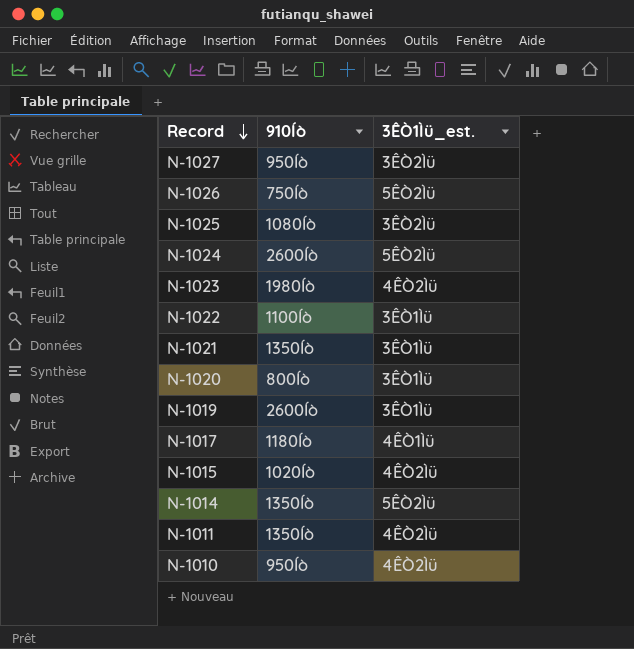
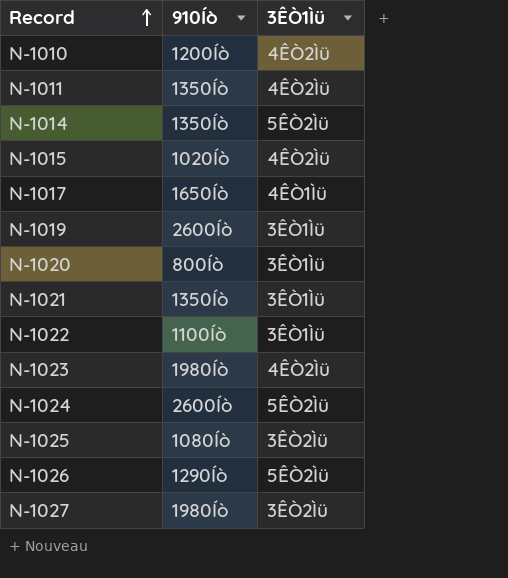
row order: Record descending -> Record ascending
column name: 3ÊÒ1Ìü_est. -> 3ÊÒ1Ìü
N-1010 | 910Íò: 950Íò -> 1200Íò
N-1017 | 910Íò: 1180Íò -> 1650Íò
N-1026 | 910Íò: 750Íò -> 1290Íò
N-1027 | 910Íò: 950Íò -> 1980Íò

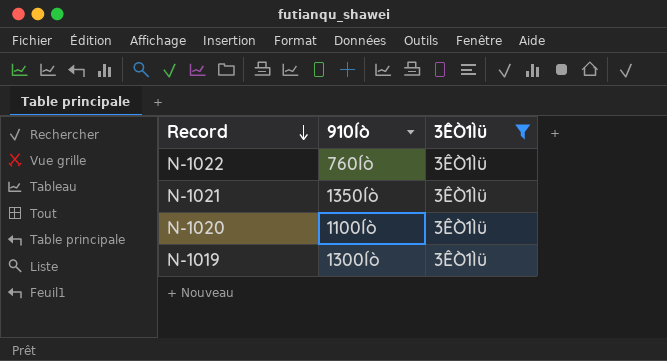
filter: none -> 3ÊÒ1Ìü = 3ÊÒ1Ìü
row order: Record ascending -> Record descending
N-1022 | 910Íò: 1100Íò -> 760Íò
N-1020 | 910Íò: 800Íò -> 1100Íò
N-1019 | 910Íò: 2600Íò -> 1300Íò

